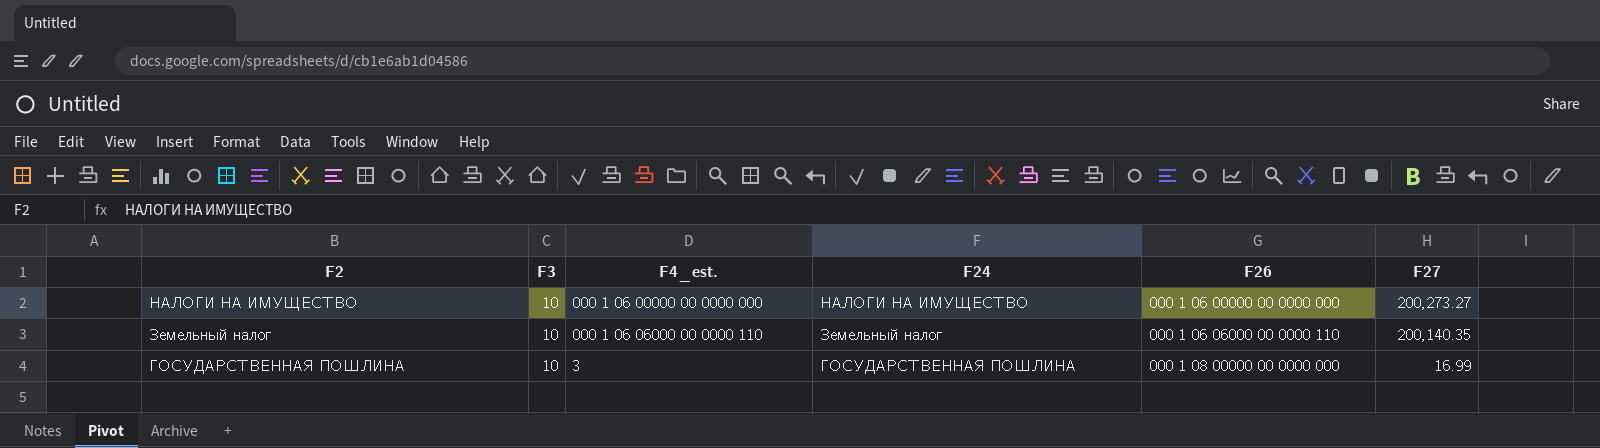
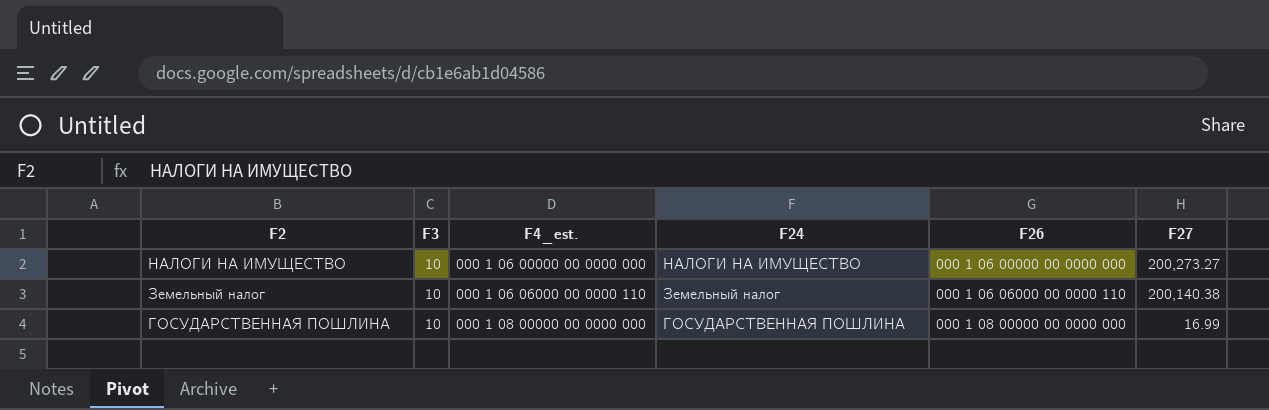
Земельный налог | F27: 200,140.35 -> 200,140.38
ГОСУДАРСТВЕННАЯ ПОШЛИНА | F4_est.: 3 -> 000 1 08 00000 00 0000 000

